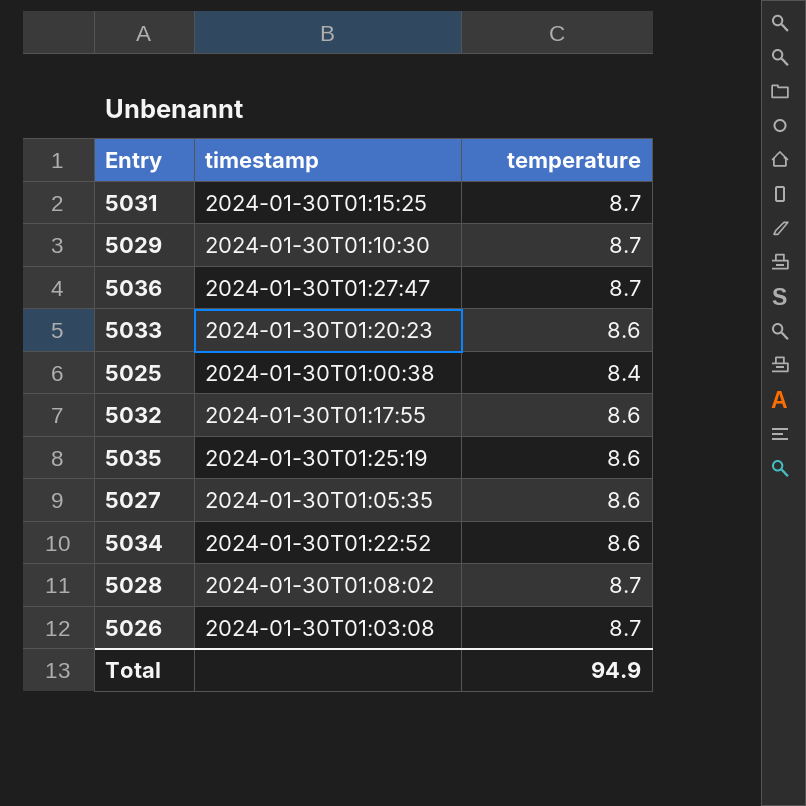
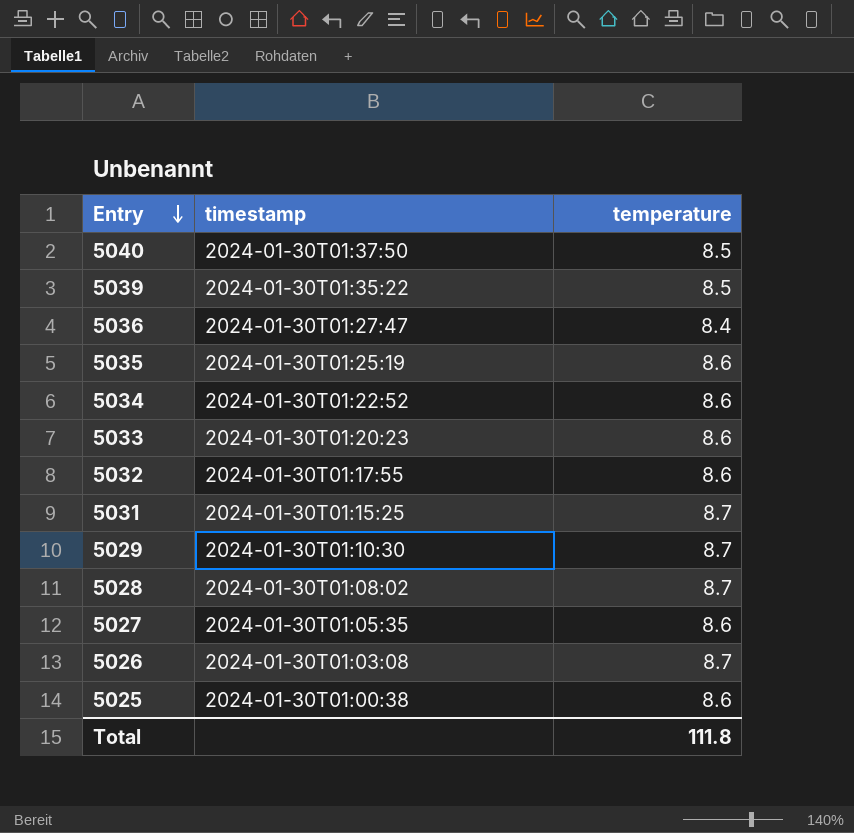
row order: none -> Entry descending
row 5040: none -> 2024-01-30T01:37:50 | 8.5
row 5039: none -> 2024-01-30T01:35:22 | 8.5
5036 | temperature: 8.7 -> 8.4
5025 | temperature: 8.4 -> 8.6
Total | temperature: 94.9 -> 111.8

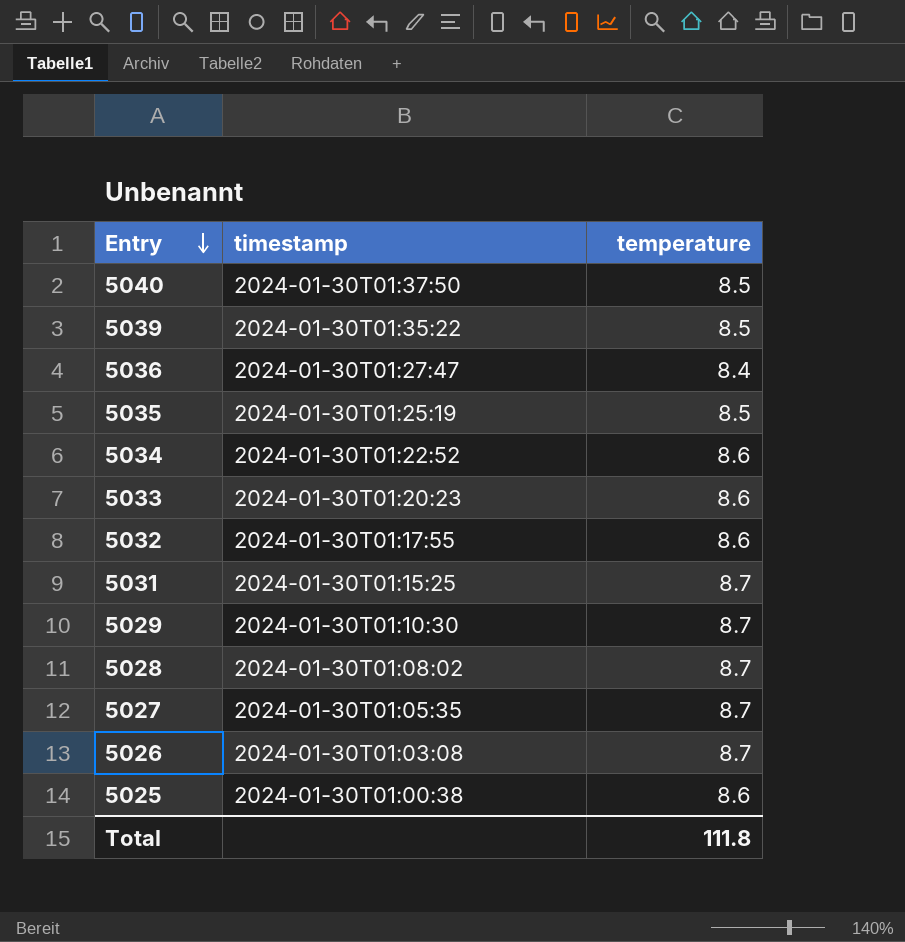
5035 | temperature: 8.6 -> 8.5
5027 | temperature: 8.6 -> 8.7

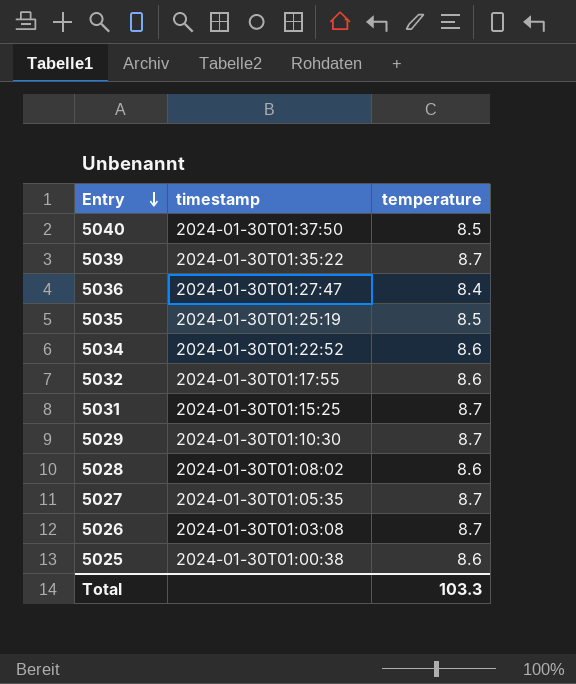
row 5033: 2024-01-30T01:20:23 | 8.6 -> none
5039 | temperature: 8.5 -> 8.7
5028 | temperature: 8.7 -> 8.6
Total | temperature: 111.8 -> 103.3

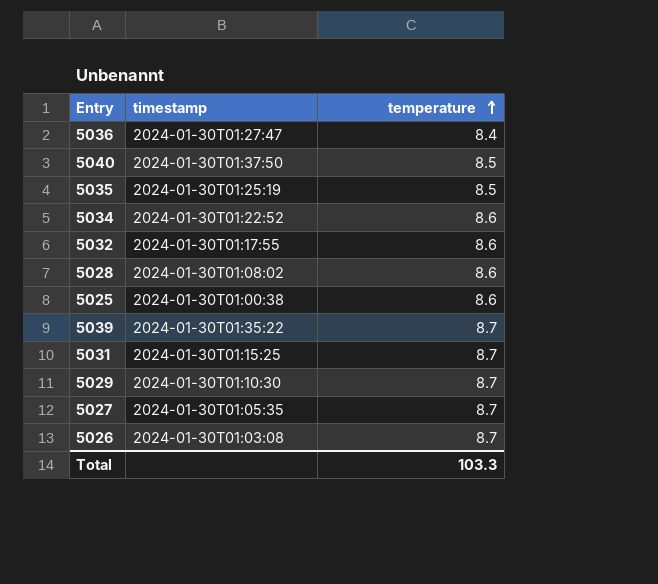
row order: Entry descending -> temperature ascending

